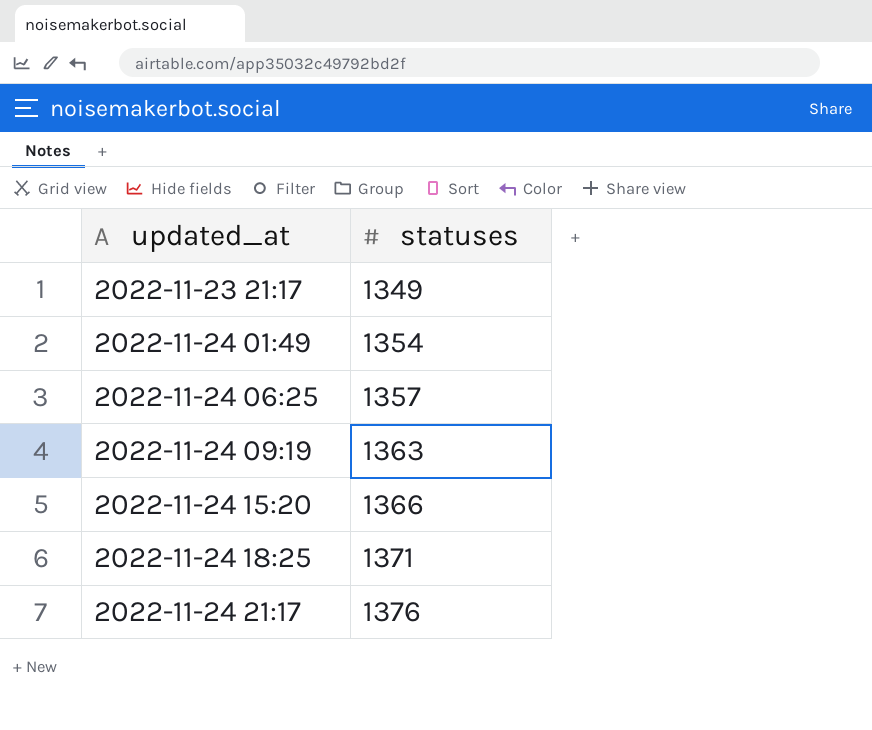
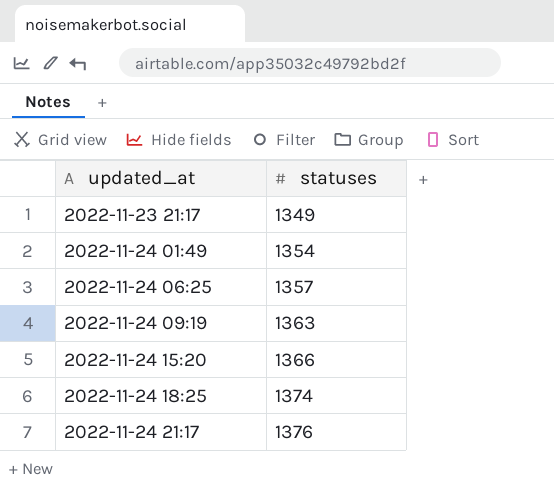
2022-11-24 18:25 | statuses: 1371 -> 1374

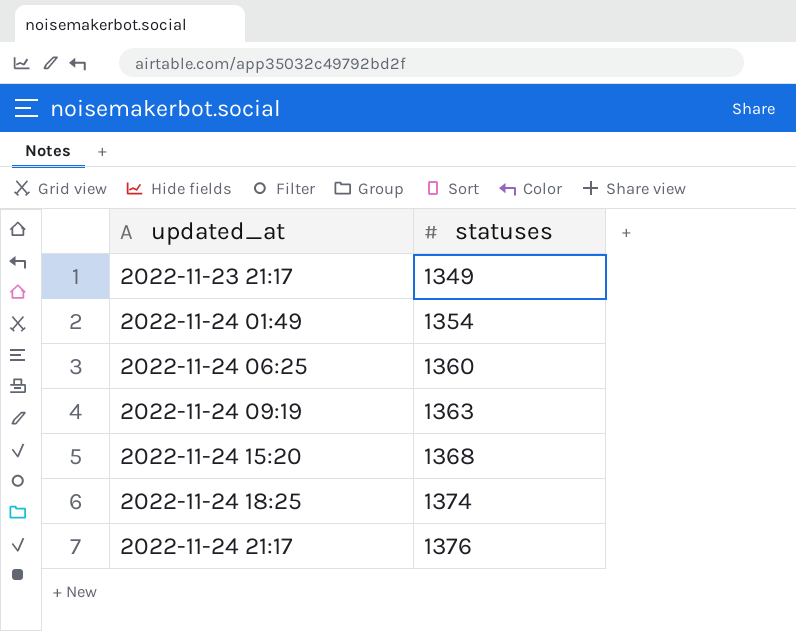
2022-11-24 06:25 | statuses: 1357 -> 1360
2022-11-24 15:20 | statuses: 1366 -> 1368

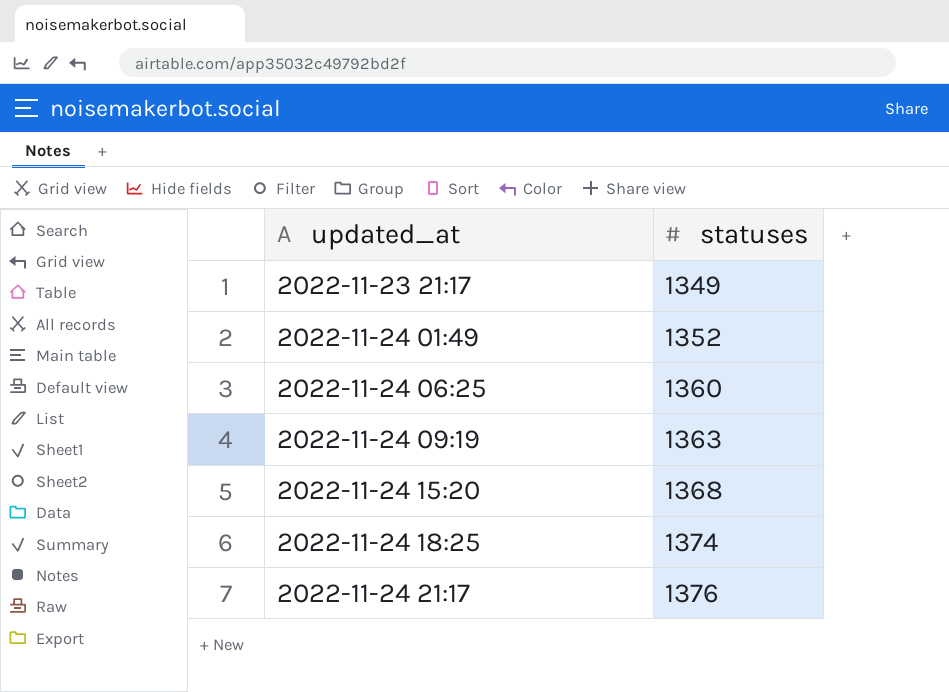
2022-11-24 01:49 | statuses: 1354 -> 1352

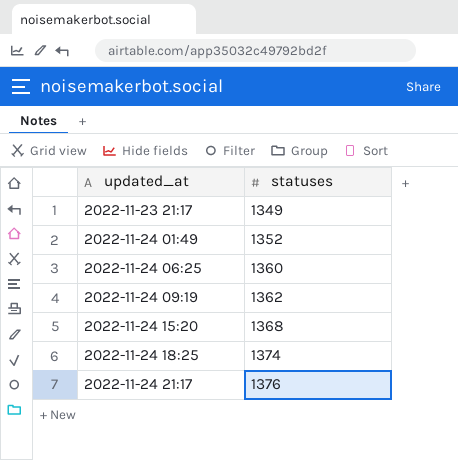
2022-11-24 09:19 | statuses: 1363 -> 1362

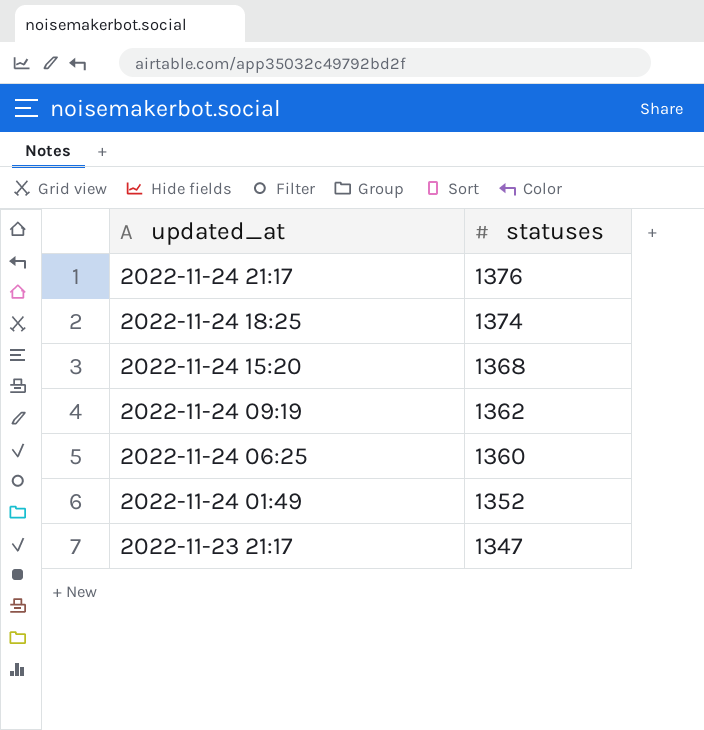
row order: updated_at ascending -> updated_at descending
2022-11-23 21:17 | statuses: 1349 -> 1347

